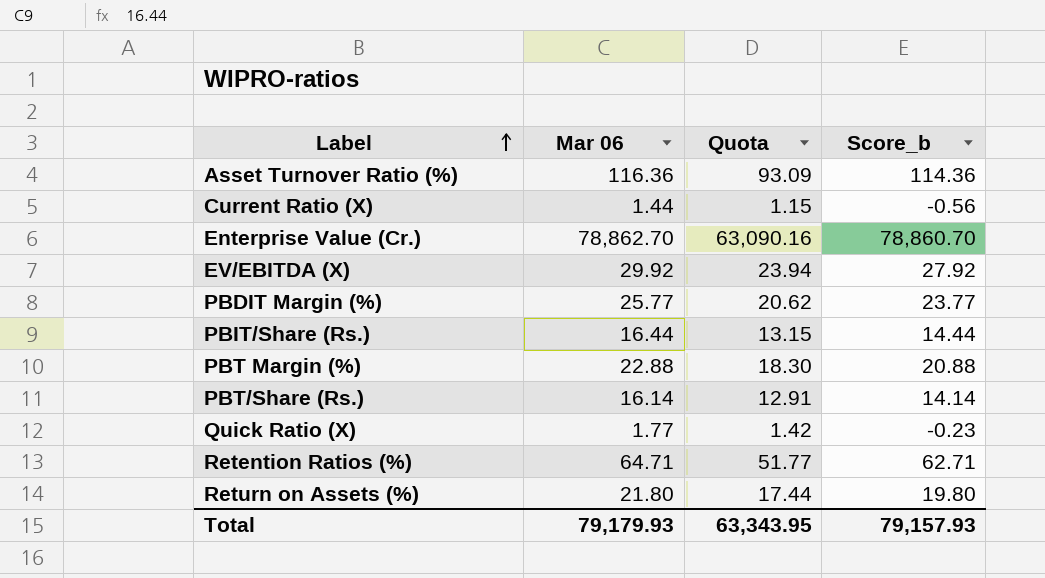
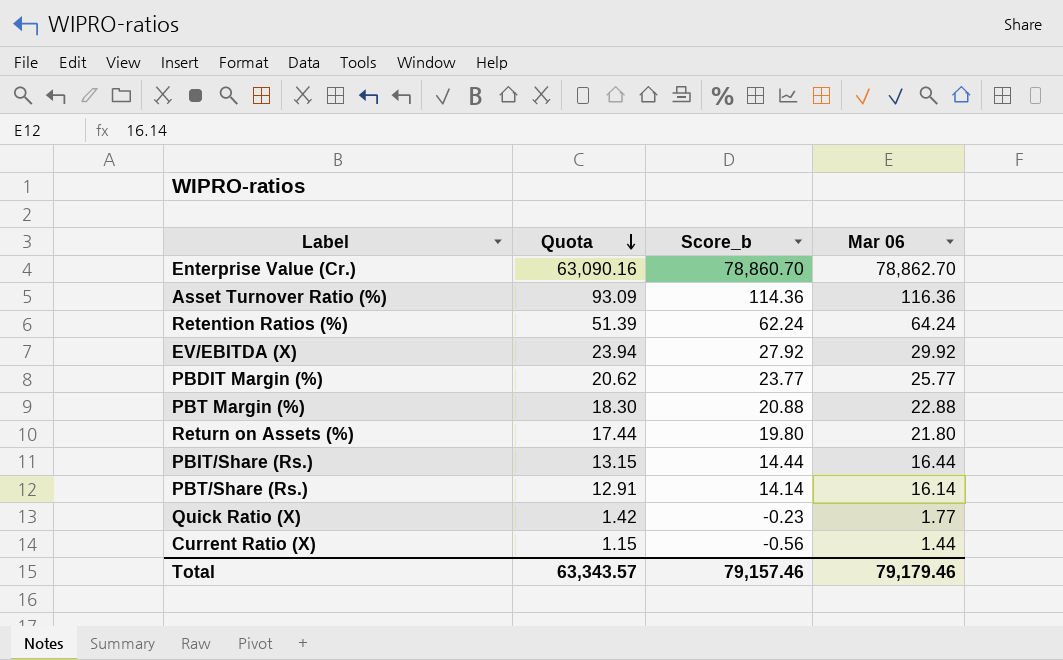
row order: Label ascending -> Quota descending
column Mar 06 | position: 2 -> 4
Retention Ratios (%) | Quota: 51.77 -> 51.39
Retention Ratios (%) | Score_b: 62.71 -> 62.24
Retention Ratios (%) | Mar 06: 64.71 -> 64.24
Total | Quota: 63,343.95 -> 63,343.57
Total | Score_b: 79,157.93 -> 79,157.46
Total | Mar 06: 79,179.93 -> 79,179.46

